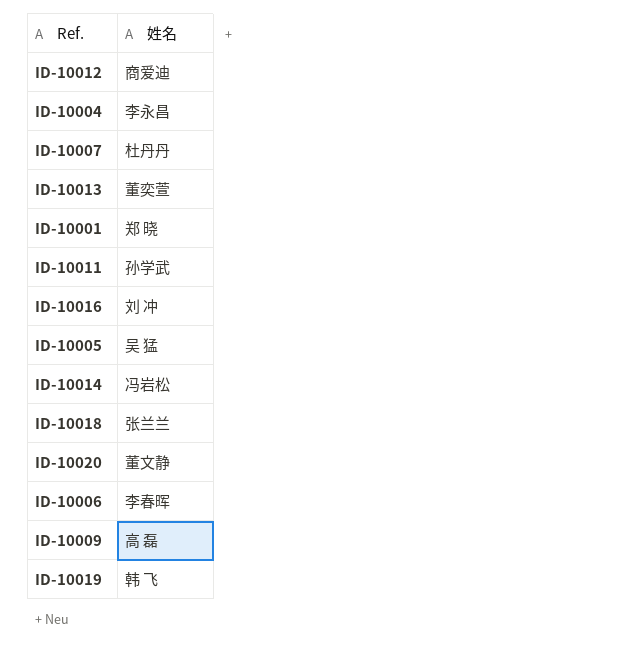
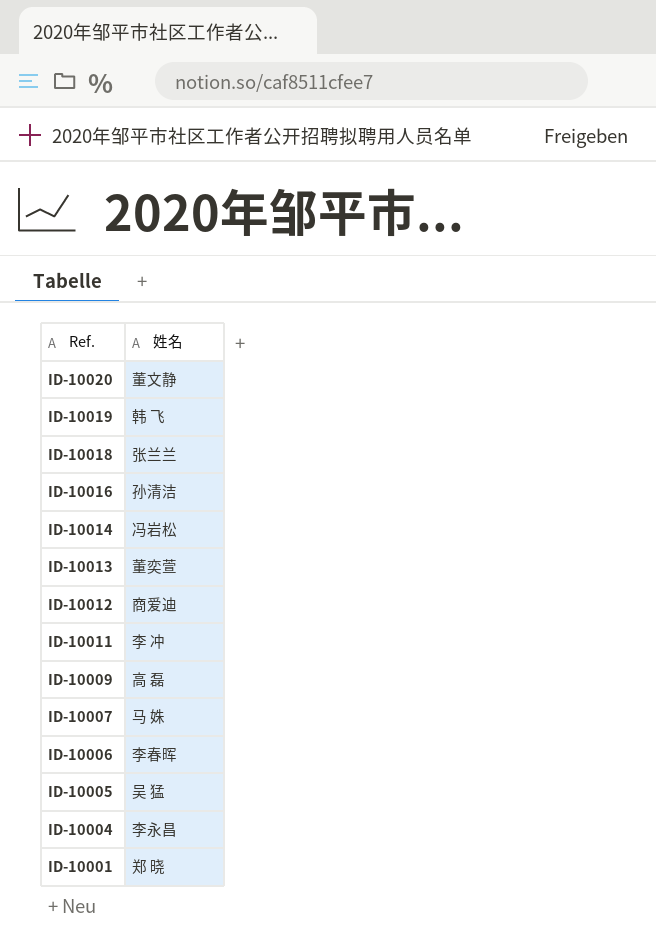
row order: none -> Ref. descending
ID-10016 | 姓名: 刘 冲 -> 孙清洁
ID-10011 | 姓名: 孙学武 -> 李 冲
ID-10007 | 姓名: 杜丹丹 -> 马 姝

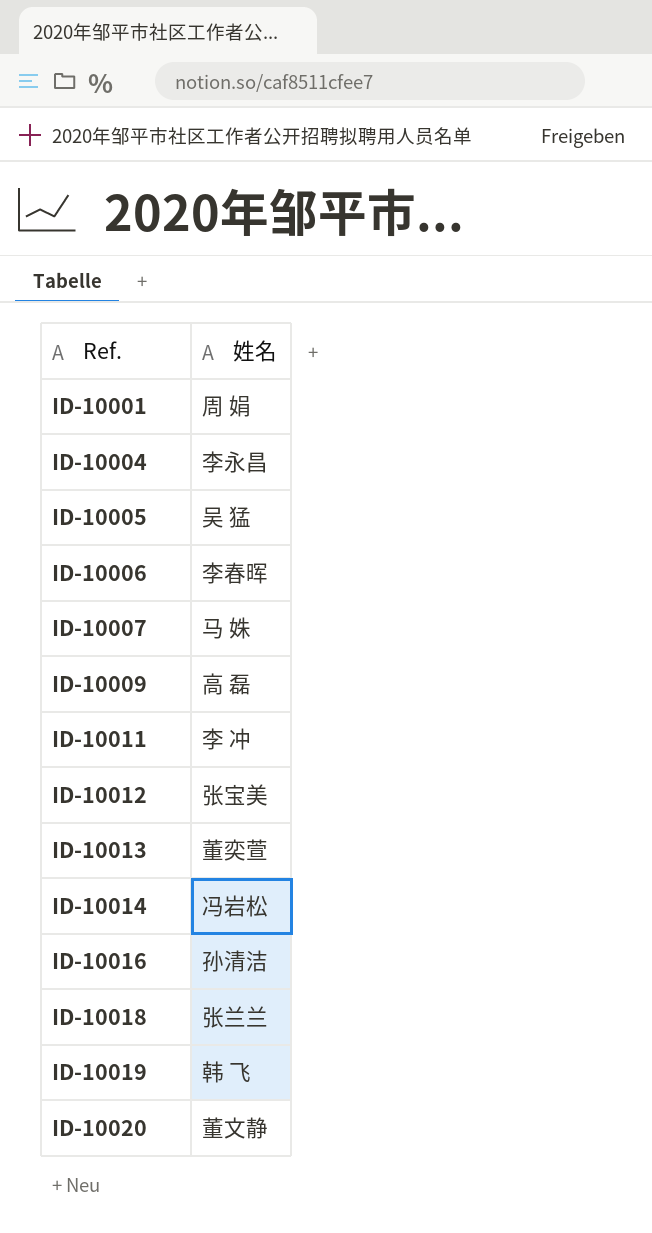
row order: Ref. descending -> Ref. ascending
ID-10001 | 姓名: 郑 晓 -> 周 娟
ID-10012 | 姓名: 商爱迪 -> 张宝美

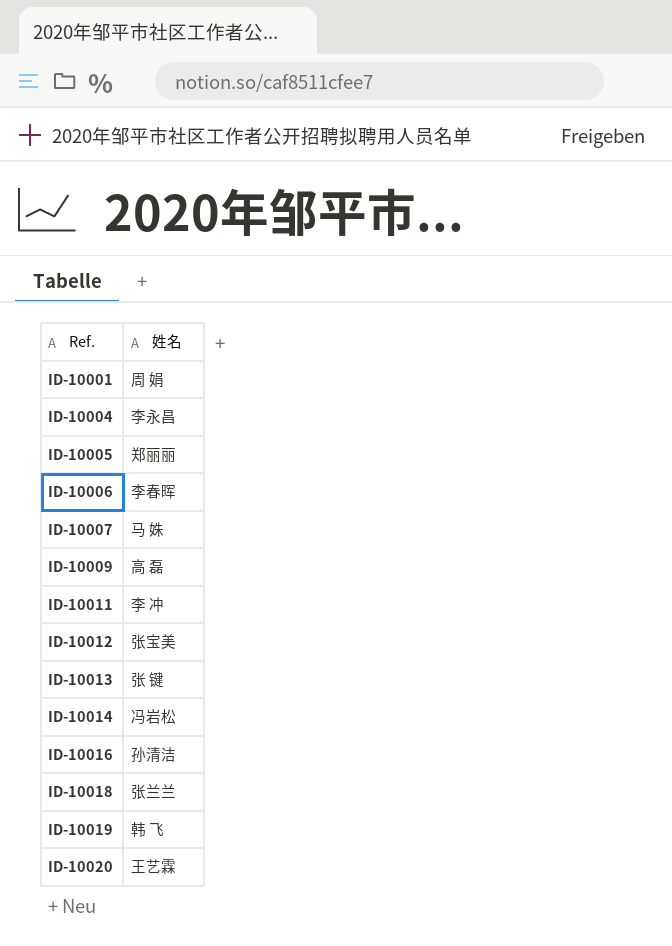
ID-10005 | 姓名: 吴 猛 -> 郑丽丽
ID-10013 | 姓名: 董奕萱 -> 张 键
ID-10020 | 姓名: 董文静 -> 王艺霖

